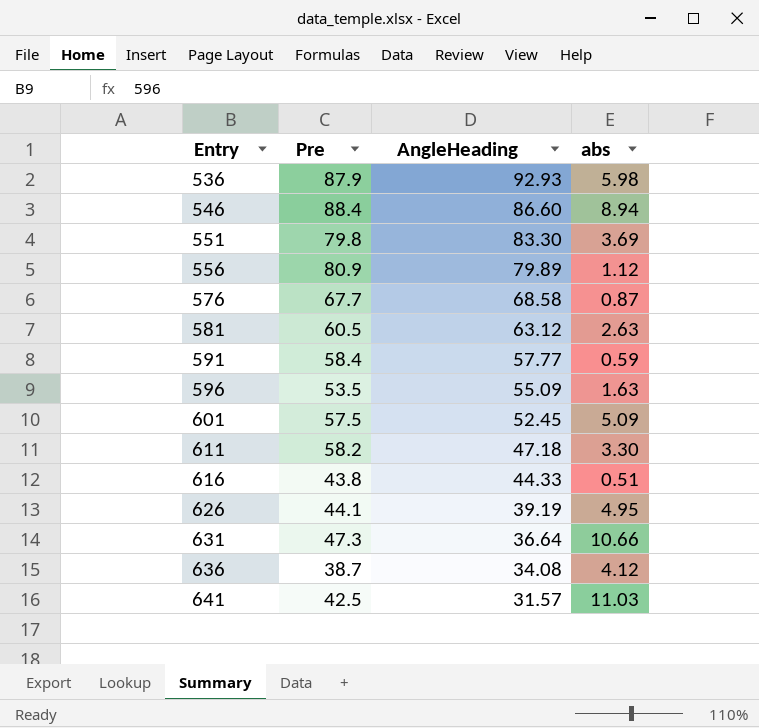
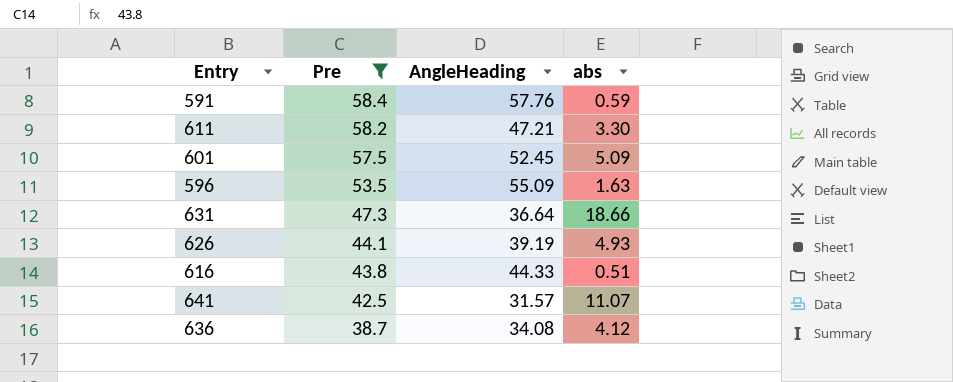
filter: none -> Pre <= 58.4
row order: Entry ascending -> Pre descending
591 | AngleHeading: 57.77 -> 57.76
611 | AngleHeading: 47.18 -> 47.21
631 | abs: 10.66 -> 18.66
626 | abs: 4.95 -> 4.93
641 | abs: 11.03 -> 11.07

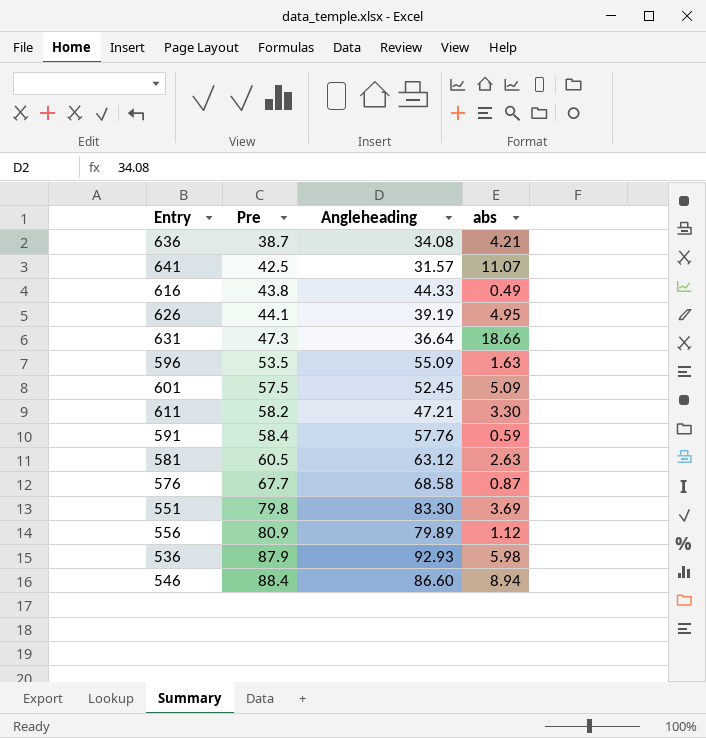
filter: Pre <= 58.4 -> none
row order: Pre descending -> Pre ascending
column name: AngleHeading -> Angleheading
636 | abs: 4.12 -> 4.21
616 | abs: 0.51 -> 0.49
626 | abs: 4.93 -> 4.95

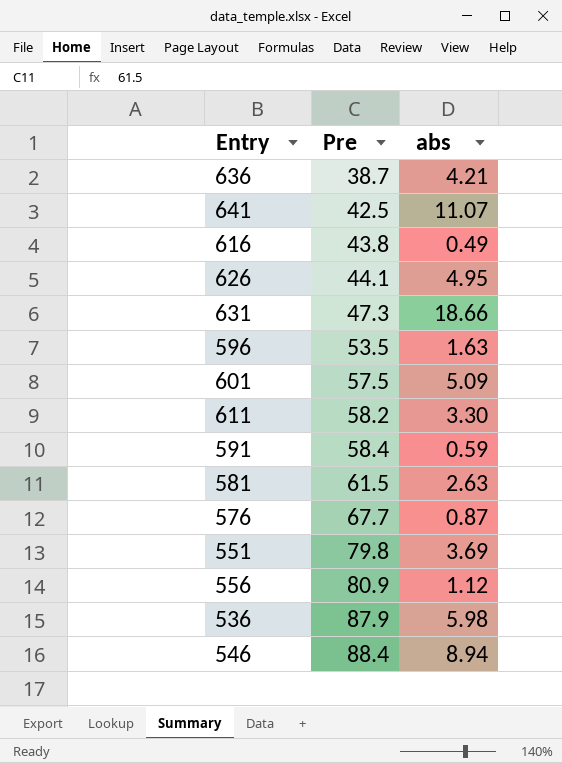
column Angleheading | position: 3 -> none
581 | Pre: 60.5 -> 61.5

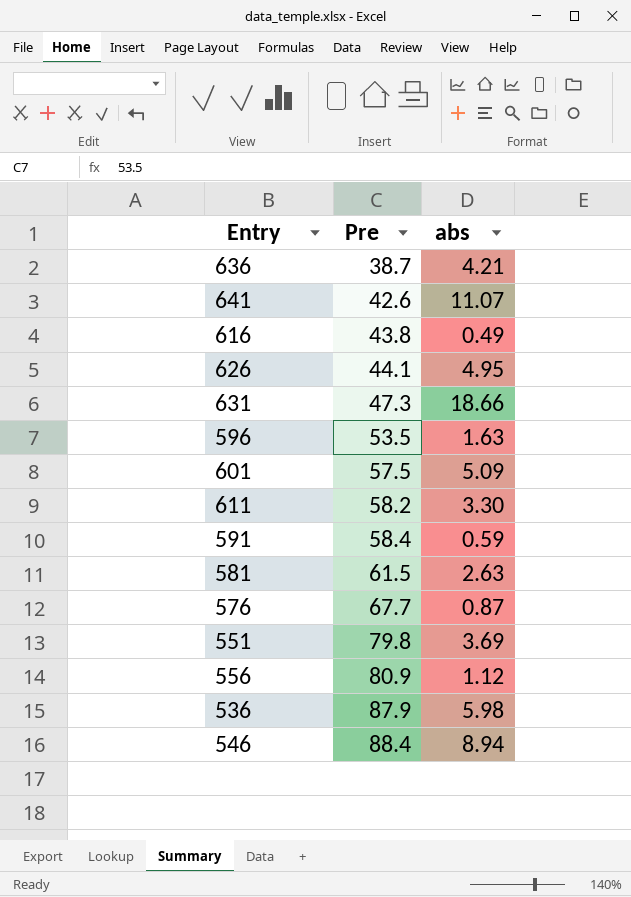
641 | Pre: 42.5 -> 42.6

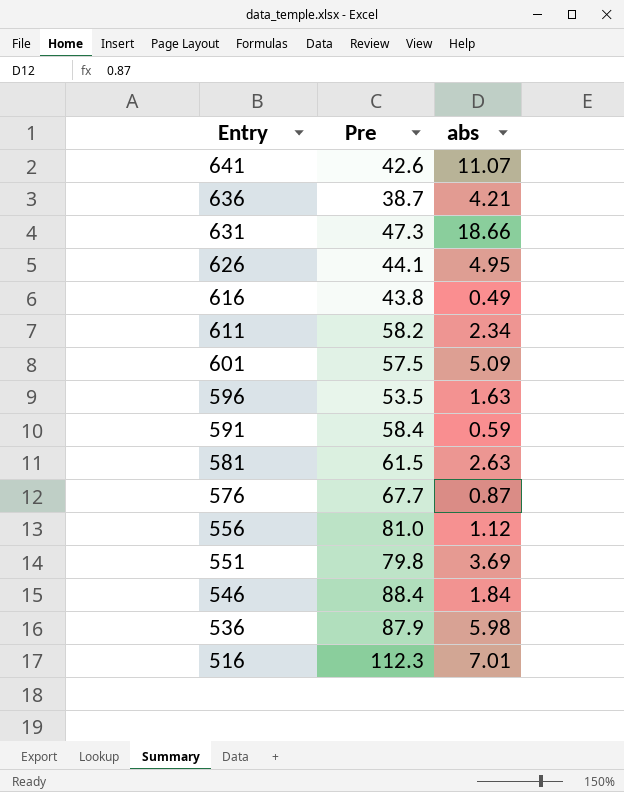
row order: Pre ascending -> Entry descending
611 | abs: 3.30 -> 2.34
556 | Pre: 80.9 -> 81.0
546 | abs: 8.94 -> 1.84
row 516: none -> 112.3 | 7.01

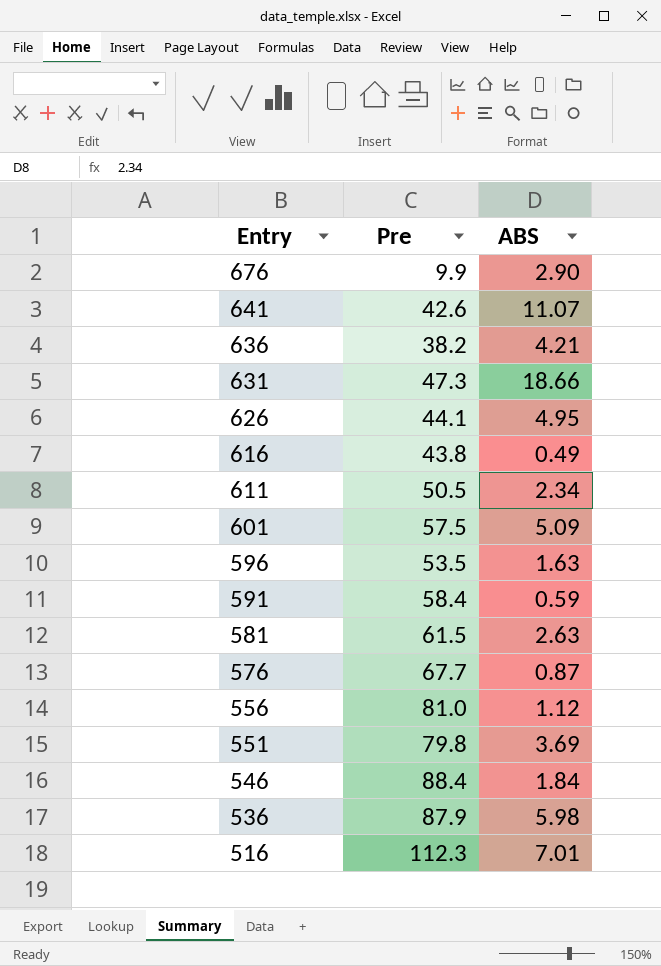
column name: abs -> ABS
row 676: none -> 9.9 | 2.90
636 | Pre: 38.7 -> 38.2
611 | Pre: 58.2 -> 50.5

